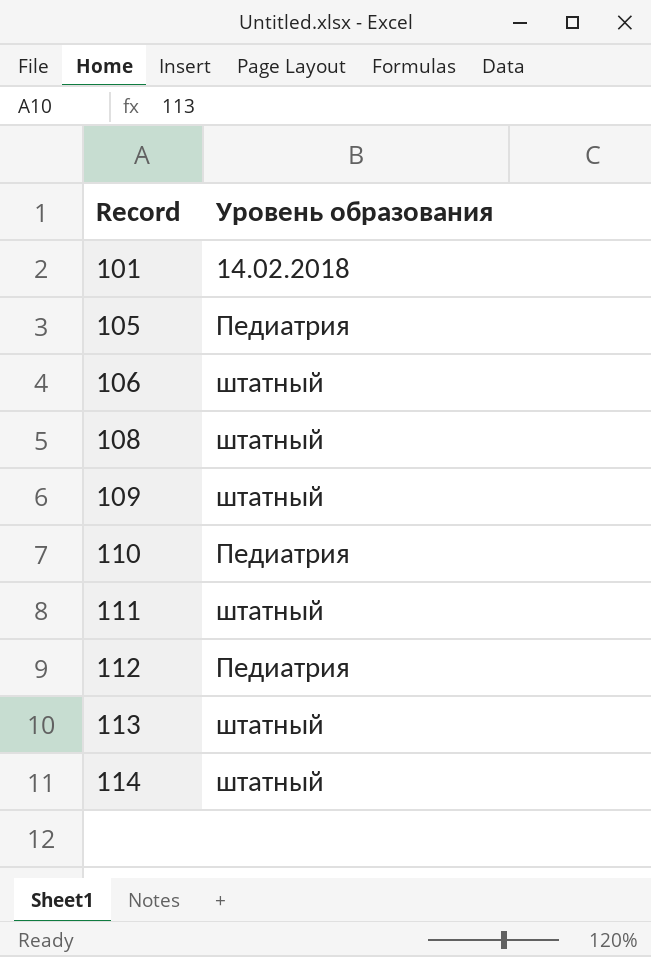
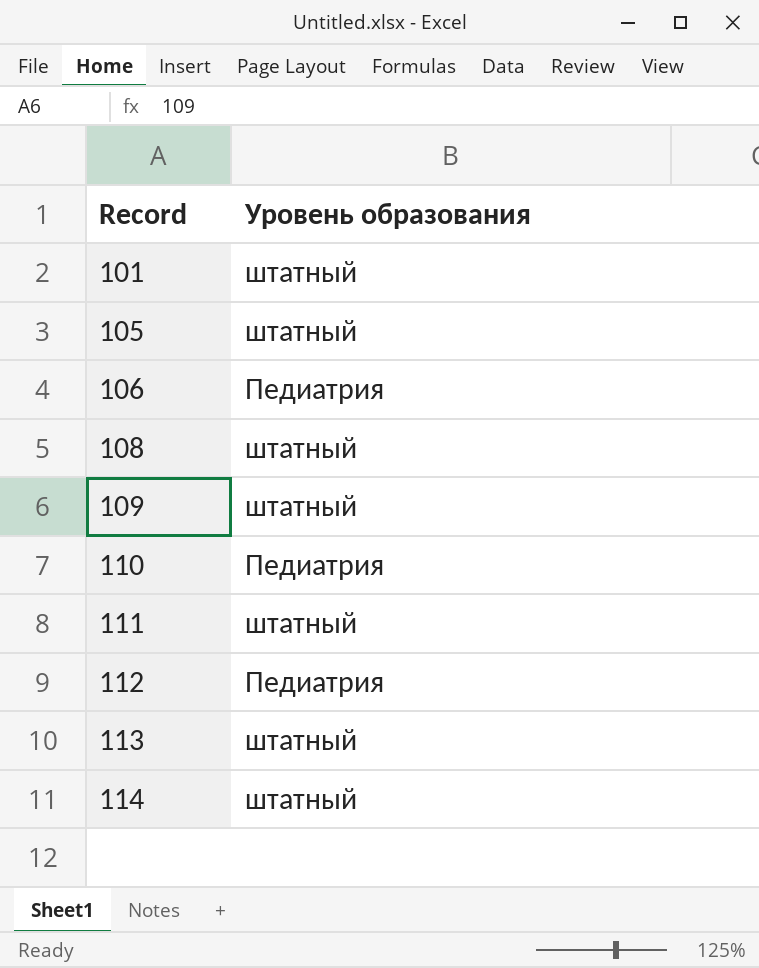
101 | Уровень образования: 14.02.2018 -> штатный
105 | Уровень образования: Педиатрия -> штатный
106 | Уровень образования: штатный -> Педиатрия

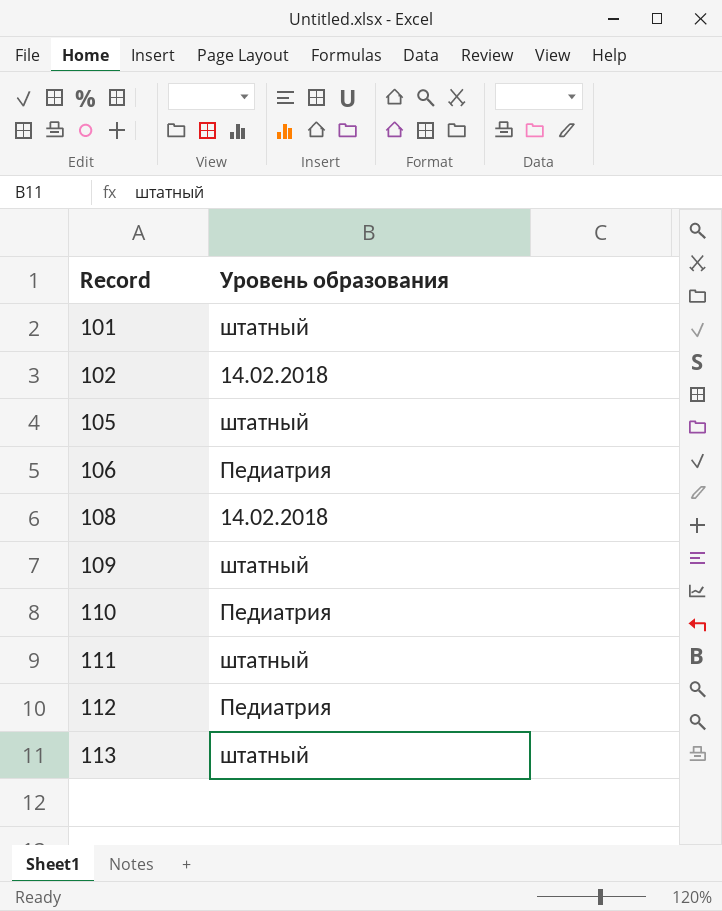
row 114: штатный -> none
row 102: none -> 14.02.2018
108 | Уровень образования: штатный -> 14.02.2018

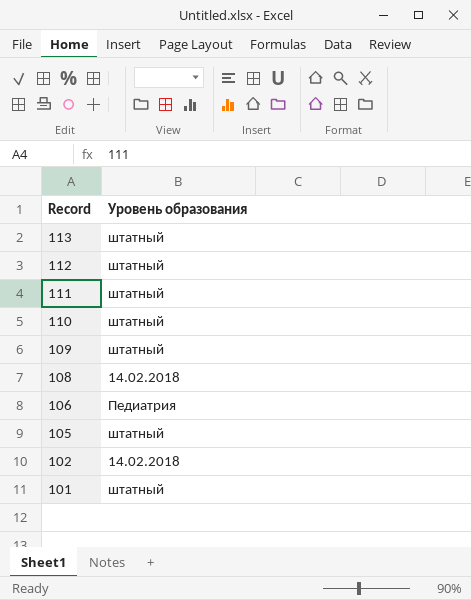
row order: Record ascending -> Record descending
112 | Уровень образования: Педиатрия -> штатный
110 | Уровень образования: Педиатрия -> штатный

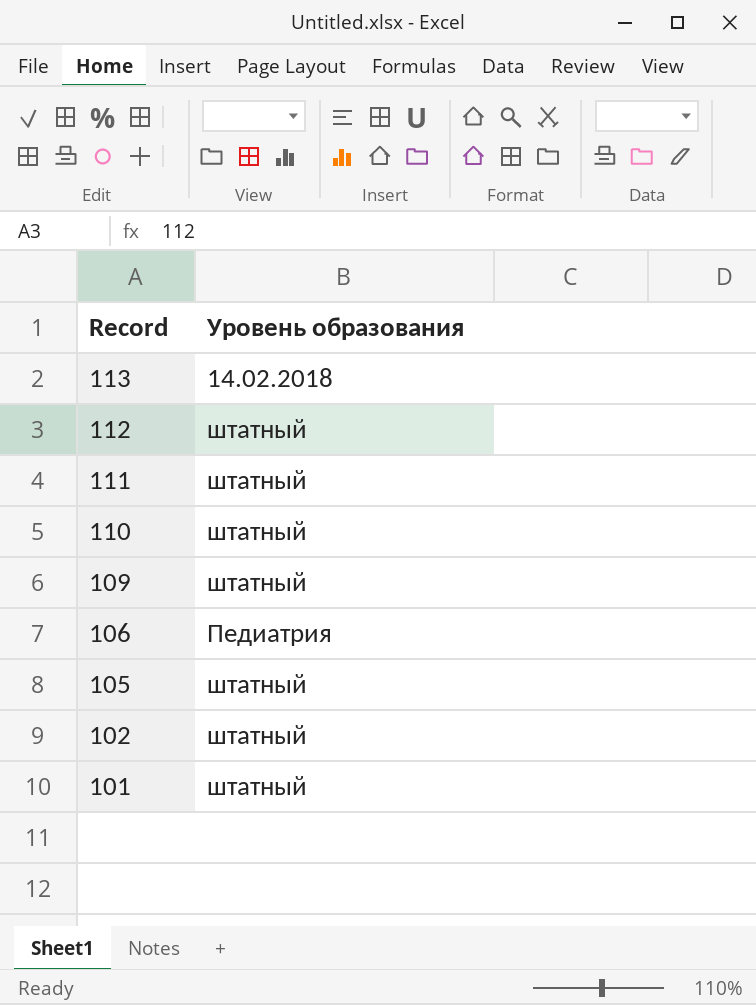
row 108: 14.02.2018 -> none
113 | Уровень образования: штатный -> 14.02.2018
102 | Уровень образования: 14.02.2018 -> штатный

